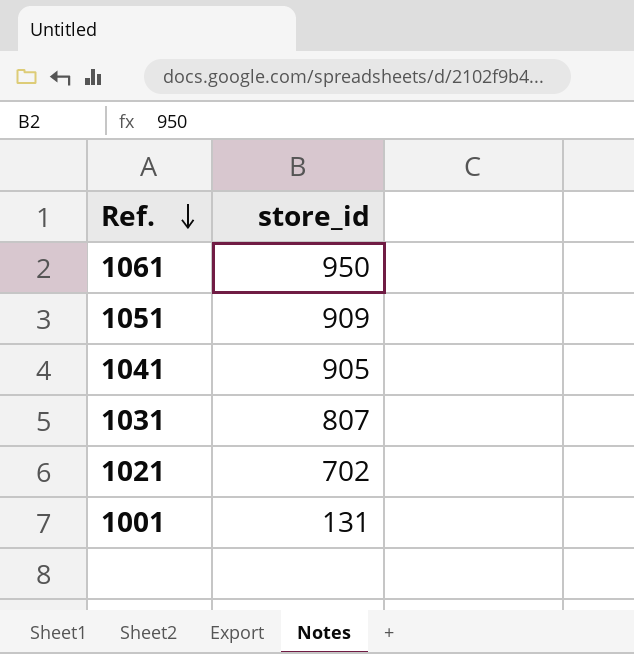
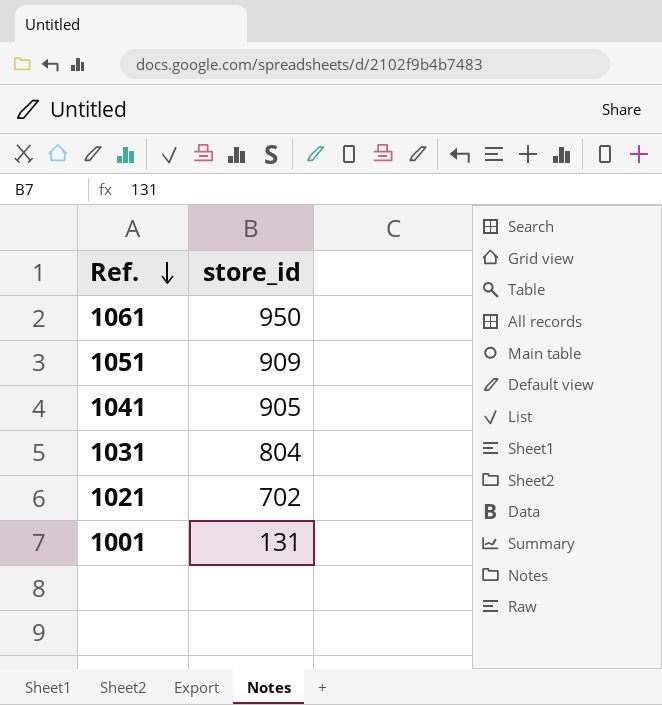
1031 | store_id: 807 -> 804

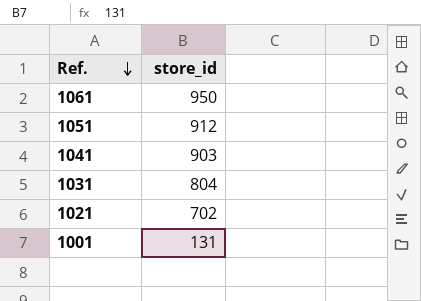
1051 | store_id: 909 -> 912
1041 | store_id: 905 -> 903

